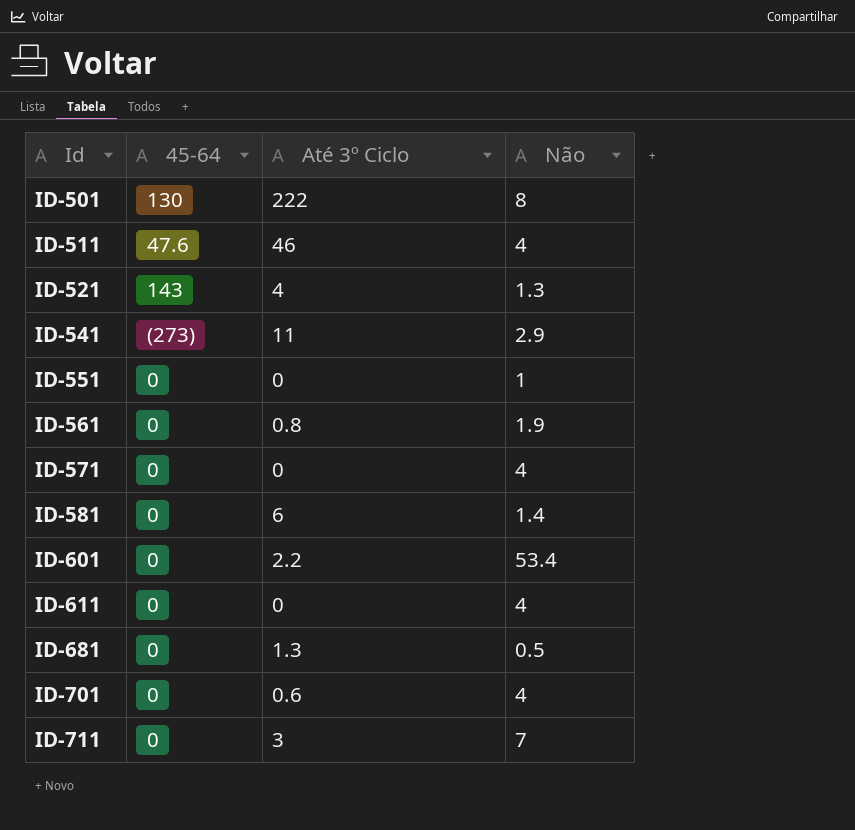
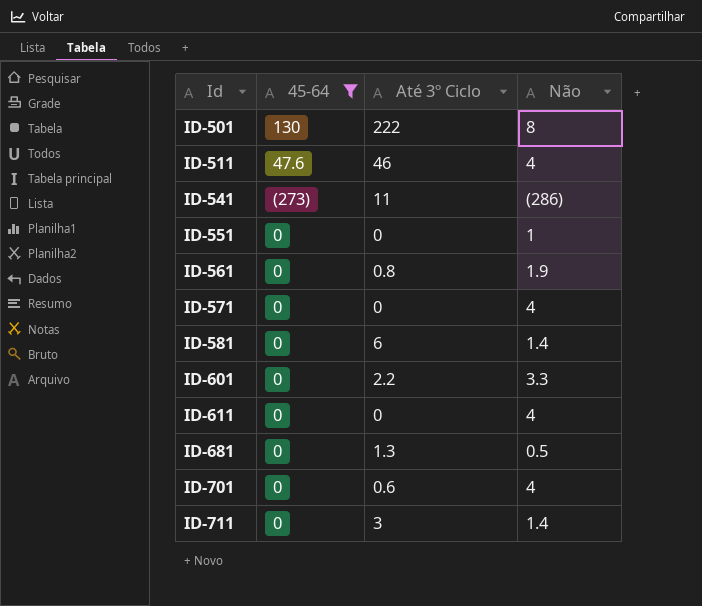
filter: none -> 45-64 != 143
ID-541 | Não: 2.9 -> (286)
ID-601 | Não: 53.4 -> 3.3
ID-711 | Não: 7 -> 1.4

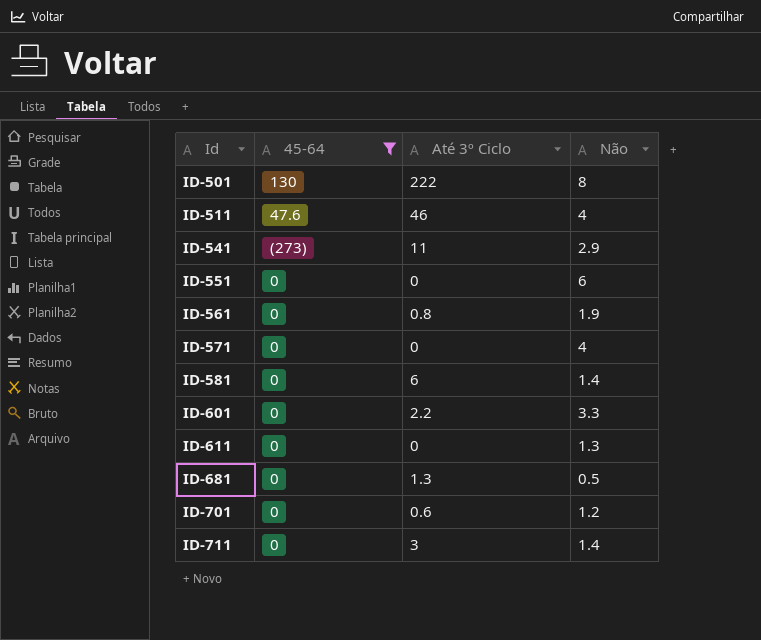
ID-541 | Não: (286) -> 2.9
ID-551 | Não: 1 -> 6
ID-611 | Não: 4 -> 1.3
ID-701 | Não: 4 -> 1.2

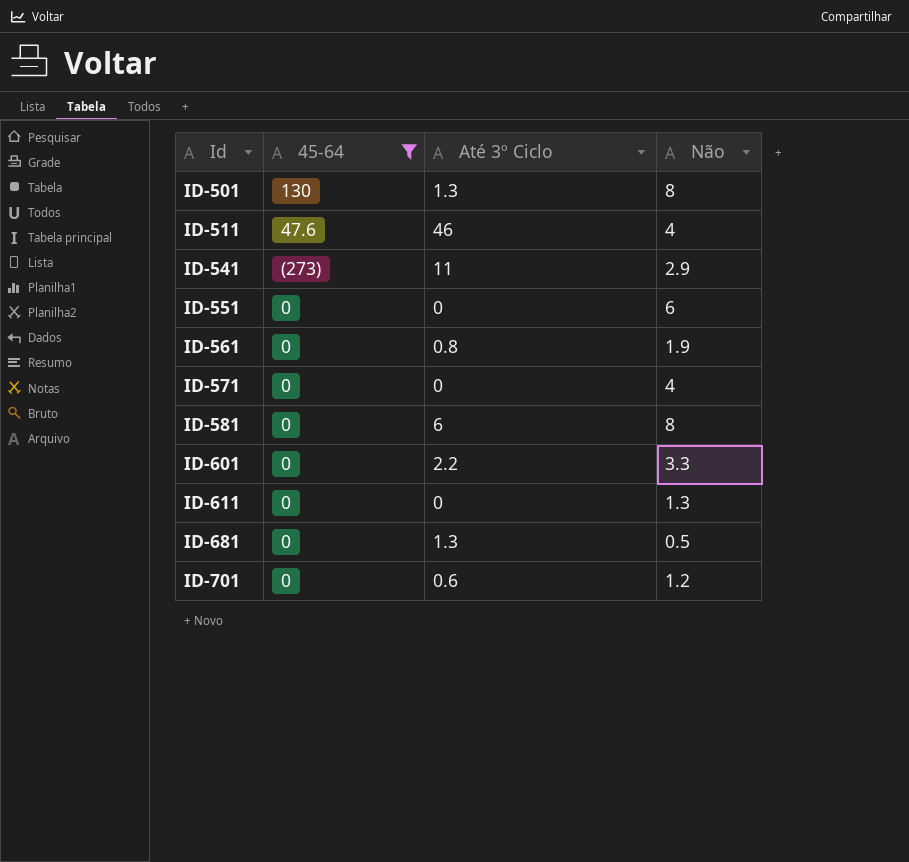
row ID-711: 0 | 3 | 1.4 -> none
ID-501 | Até 3º Ciclo: 222 -> 1.3
ID-581 | Não: 1.4 -> 8

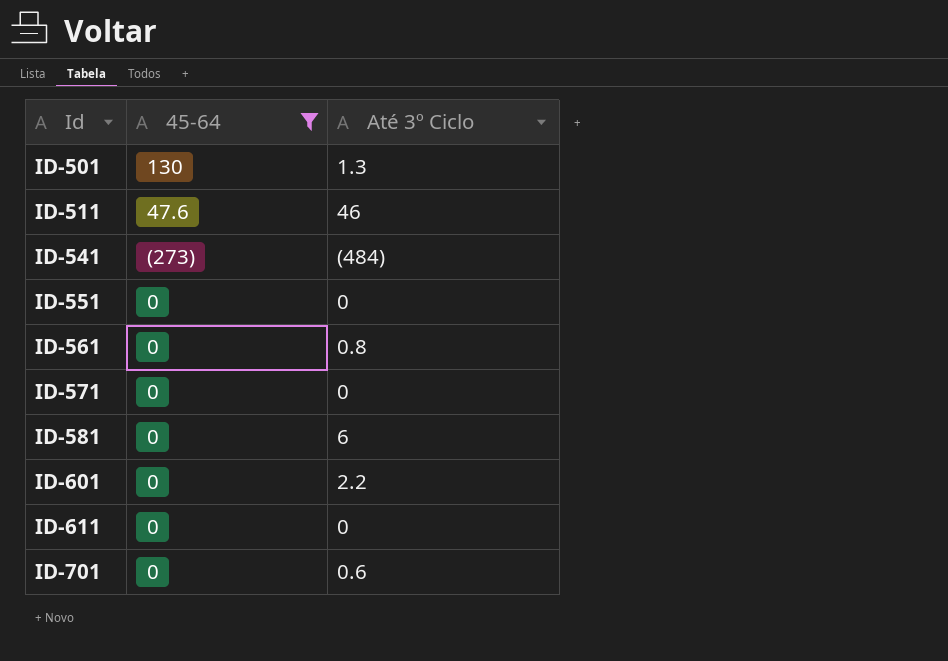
column Não | position: 4 -> none
row ID-681: 0 | 1.3 | 0.5 -> none
ID-541 | Até 3º Ciclo: 11 -> (484)

